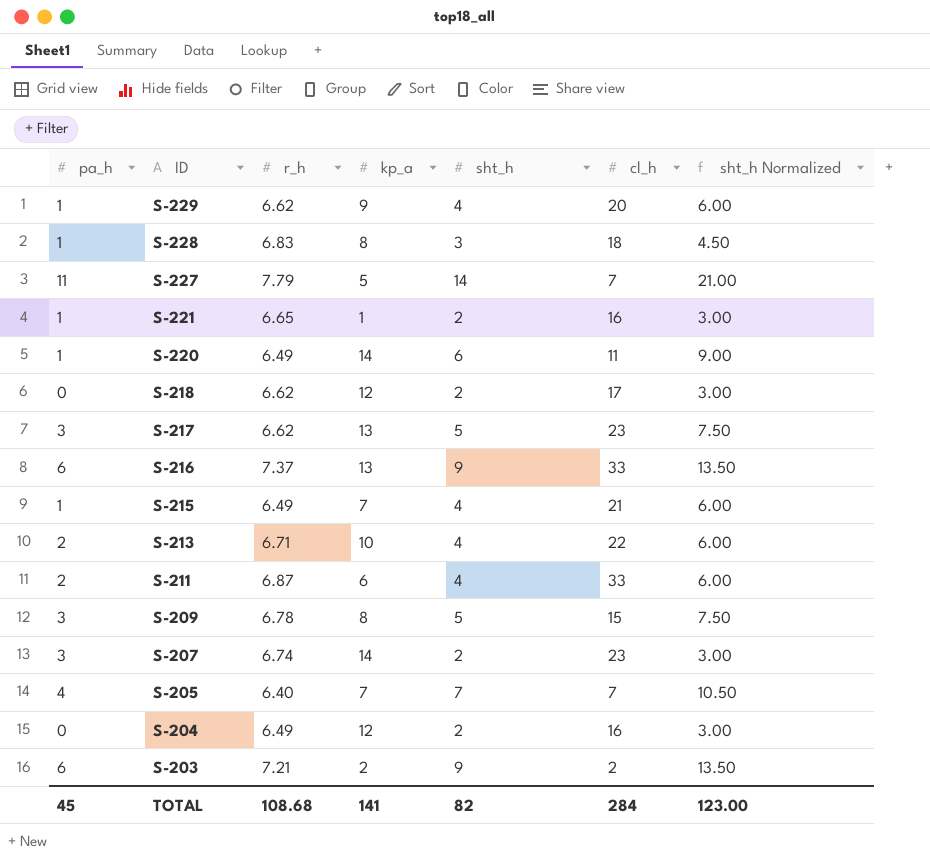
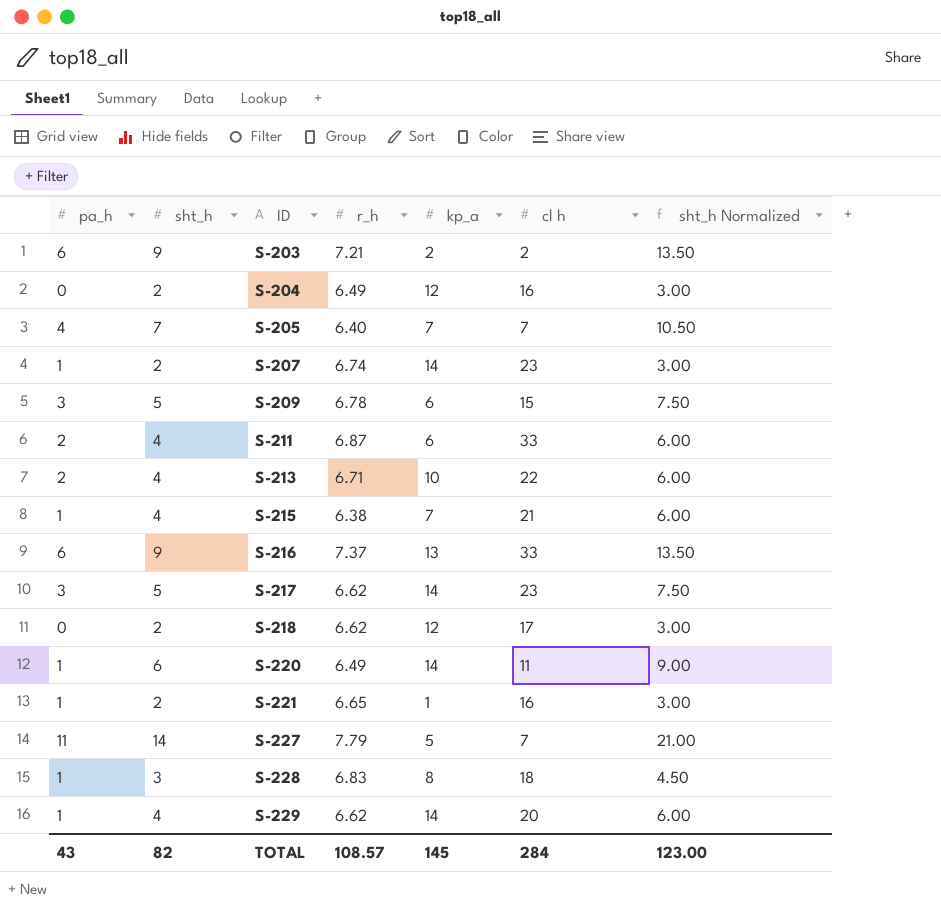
row order: ID descending -> ID ascending
column sht_h | position: 5 -> 2
column name: cl_h -> cl h
S-207 | pa_h: 3 -> 1
S-209 | kp_a: 8 -> 6
S-215 | r_h: 6.49 -> 6.38
S-217 | kp_a: 13 -> 14
S-229 | kp_a: 9 -> 14
TOTAL | pa_h: 45 -> 43
TOTAL | r_h: 108.68 -> 108.57
TOTAL | kp_a: 141 -> 145

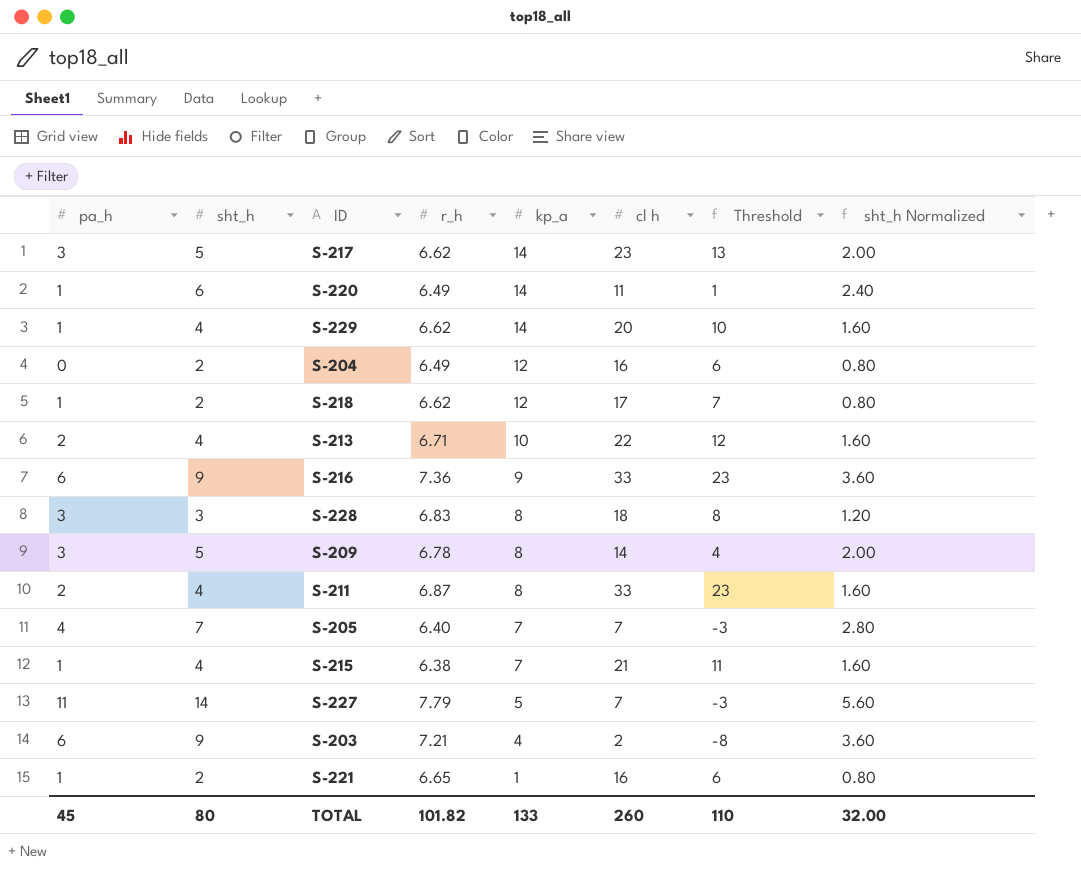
row order: ID ascending -> kp_a descending
column Threshold | formula: none -> [cl h] - 10
column sht_h Normalized | formula: [sht_h] * 1.5 -> [sht_h] * 0.4
row S-207: 1 | 2 | 6.74 | 14 | 23 | 3.00 -> none
S-218 | pa_h: 0 -> 1
S-216 | r_h: 7.37 -> 7.36
S-216 | kp_a: 13 -> 9
S-228 | pa_h: 1 -> 3
S-209 | kp_a: 6 -> 8
S-209 | cl h: 15 -> 14
S-211 | kp_a: 6 -> 8
S-203 | kp_a: 2 -> 4
TOTAL | pa_h: 43 -> 45
TOTAL | sht_h: 82 -> 80
TOTAL | r_h: 108.57 -> 101.82
TOTAL | kp_a: 145 -> 133
TOTAL | cl h: 284 -> 260
TOTAL | sht_h Normalized: 123.00 -> 32.00

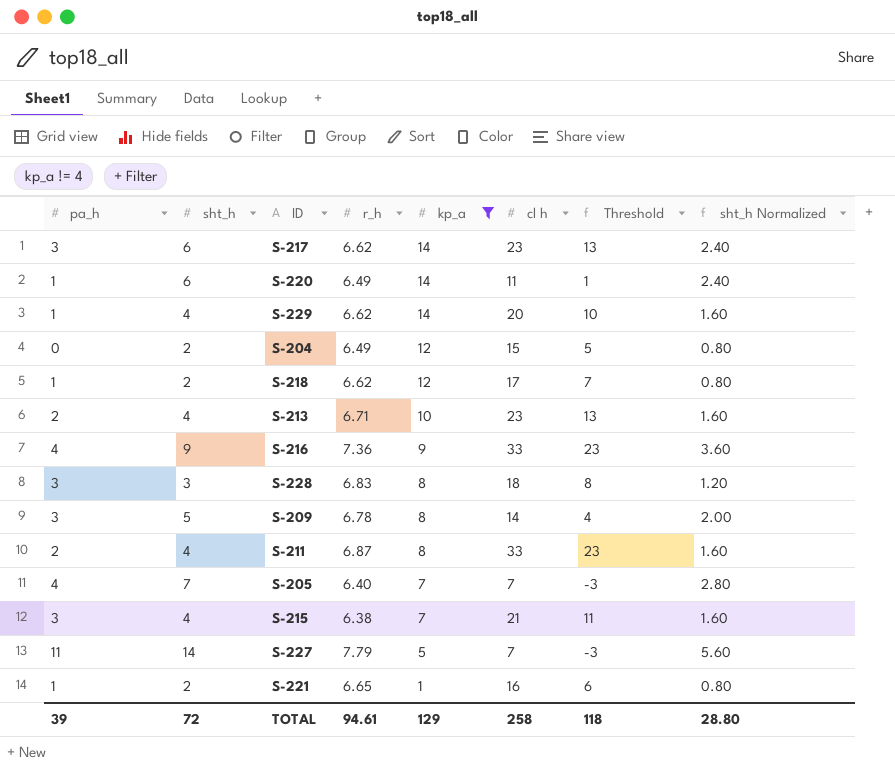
filter: none -> kp_a != 4
S-217 | sht_h: 5 -> 6
S-217 | sht_h Normalized: 2.00 -> 2.40
S-204 | cl h: 16 -> 15
S-204 | Threshold: 6 -> 5
S-213 | cl h: 22 -> 23
S-213 | Threshold: 12 -> 13
S-216 | pa_h: 6 -> 4
S-215 | pa_h: 1 -> 3
TOTAL | pa_h: 45 -> 39
TOTAL | sht_h: 80 -> 72
TOTAL | r_h: 101.82 -> 94.61
TOTAL | kp_a: 133 -> 129
TOTAL | cl h: 260 -> 258
TOTAL | Threshold: 110 -> 118
TOTAL | sht_h Normalized: 32.00 -> 28.80

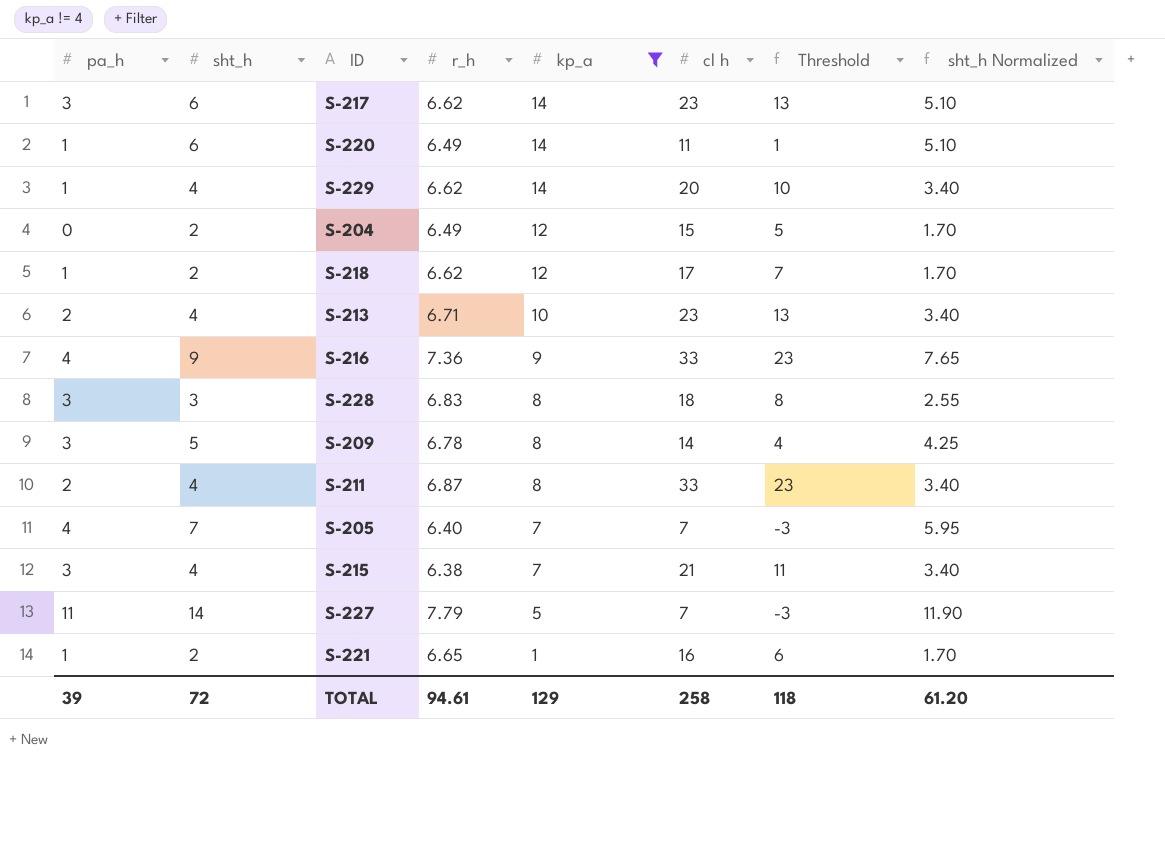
column sht_h Normalized | formula: [sht_h] * 0.4 -> [sht_h] * 0.85
TOTAL | sht_h Normalized: 28.80 -> 61.20

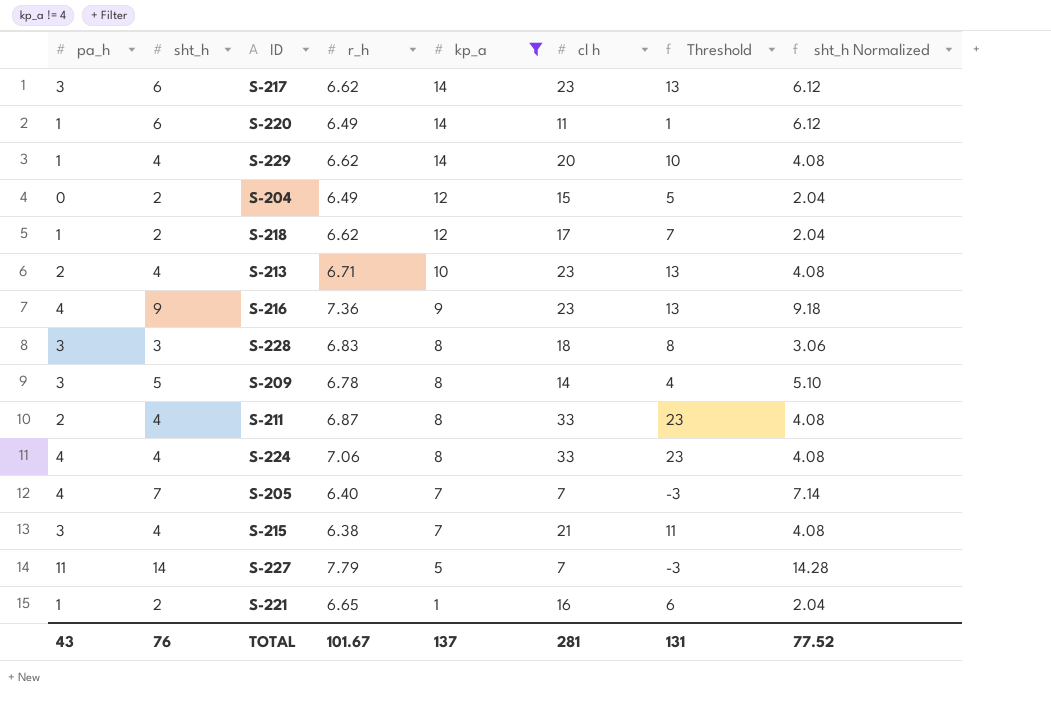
column sht_h Normalized | formula: [sht_h] * 0.85 -> [sht_h] * 1.02
S-216 | cl h: 33 -> 23
S-216 | Threshold: 23 -> 13
row S-224: none -> 4 | 4 | 7.06 | 8 | 33 | 23 | 4.08
TOTAL | pa_h: 39 -> 43
TOTAL | sht_h: 72 -> 76
TOTAL | r_h: 94.61 -> 101.67
TOTAL | kp_a: 129 -> 137
TOTAL | cl h: 258 -> 281
TOTAL | Threshold: 118 -> 131
TOTAL | sht_h Normalized: 61.20 -> 77.52

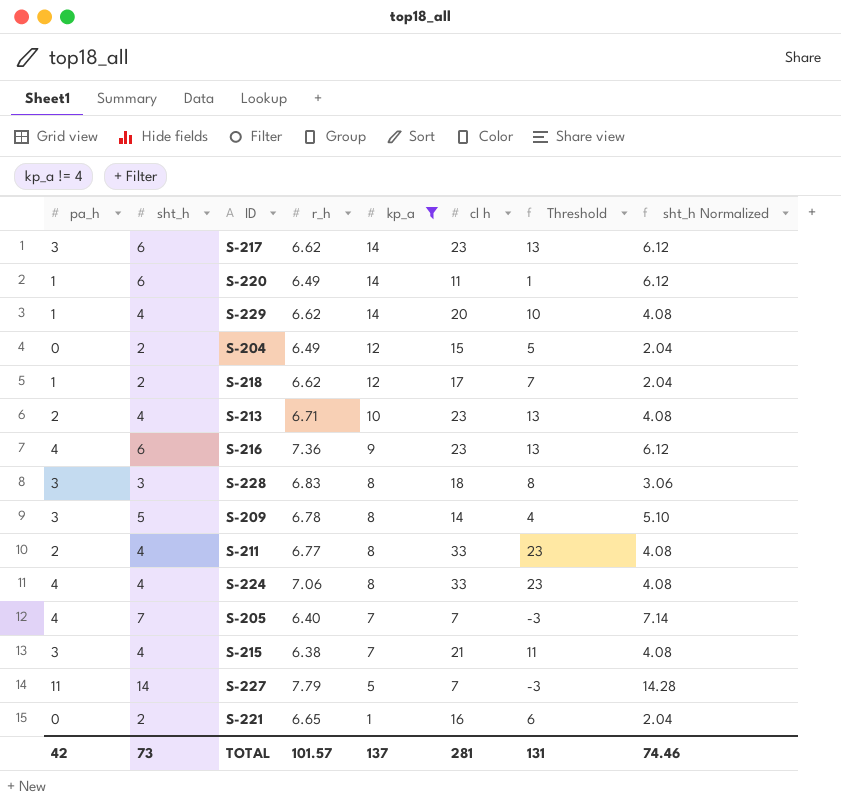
S-216 | sht_h: 9 -> 6
S-216 | sht_h Normalized: 9.18 -> 6.12
S-211 | r_h: 6.87 -> 6.77
S-221 | pa_h: 1 -> 0
TOTAL | pa_h: 43 -> 42
TOTAL | sht_h: 76 -> 73
TOTAL | r_h: 101.67 -> 101.57
TOTAL | sht_h Normalized: 77.52 -> 74.46

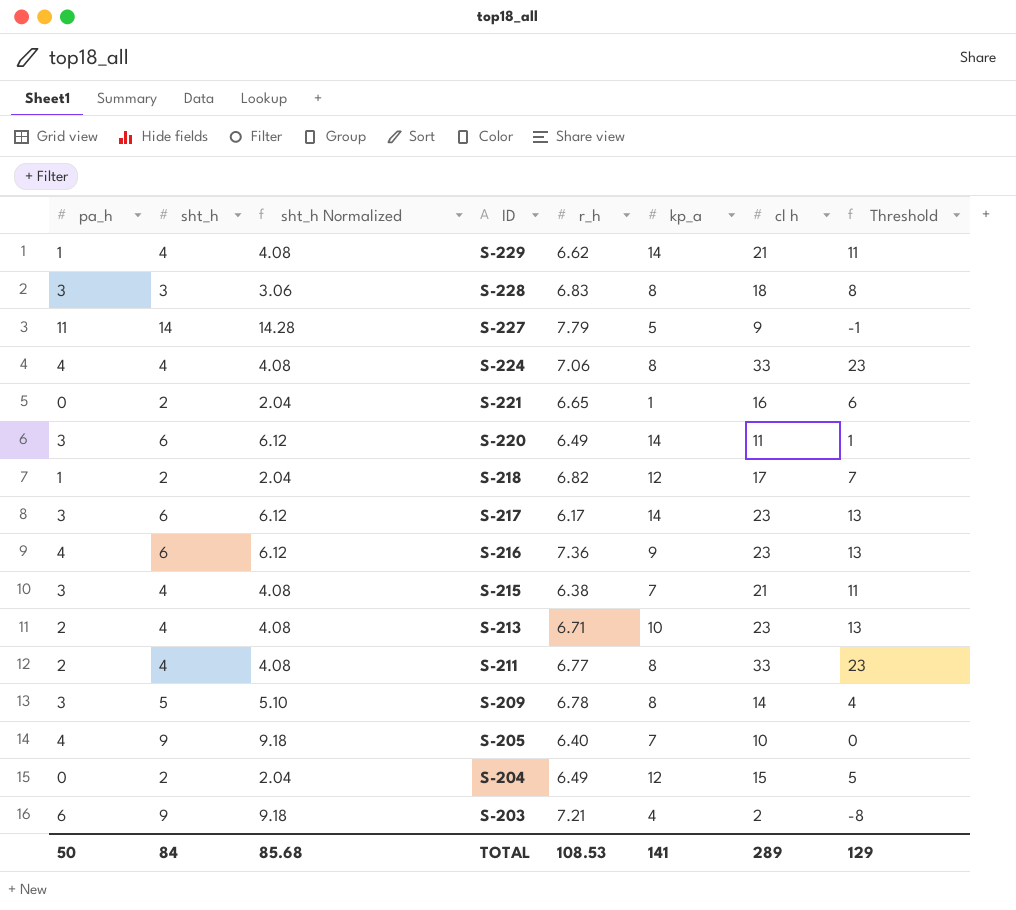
filter: kp_a != 4 -> none
row order: kp_a descending -> ID descending
column sht_h Normalized | position: 8 -> 3
S-229 | cl h: 20 -> 21
S-229 | Threshold: 10 -> 11
S-227 | cl h: 7 -> 9
S-227 | Threshold: -3 -> -1
S-220 | pa_h: 1 -> 3
S-218 | r_h: 6.62 -> 6.82
S-217 | r_h: 6.62 -> 6.17
S-205 | sht_h: 7 -> 9
S-205 | sht_h Normalized: 7.14 -> 9.18
S-205 | cl h: 7 -> 10
S-205 | Threshold: -3 -> 0
TOTAL | pa_h: 42 -> 50
TOTAL | sht_h: 73 -> 84
TOTAL | sht_h Normalized: 74.46 -> 85.68
TOTAL | r_h: 101.57 -> 108.53
TOTAL | kp_a: 137 -> 141
TOTAL | cl h: 281 -> 289
TOTAL | Threshold: 131 -> 129

